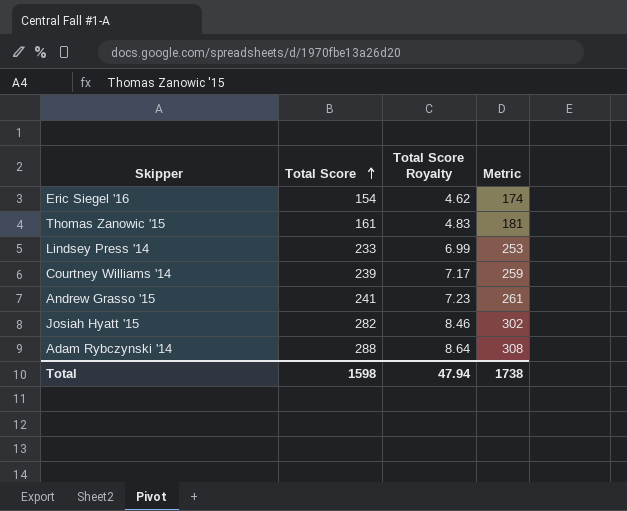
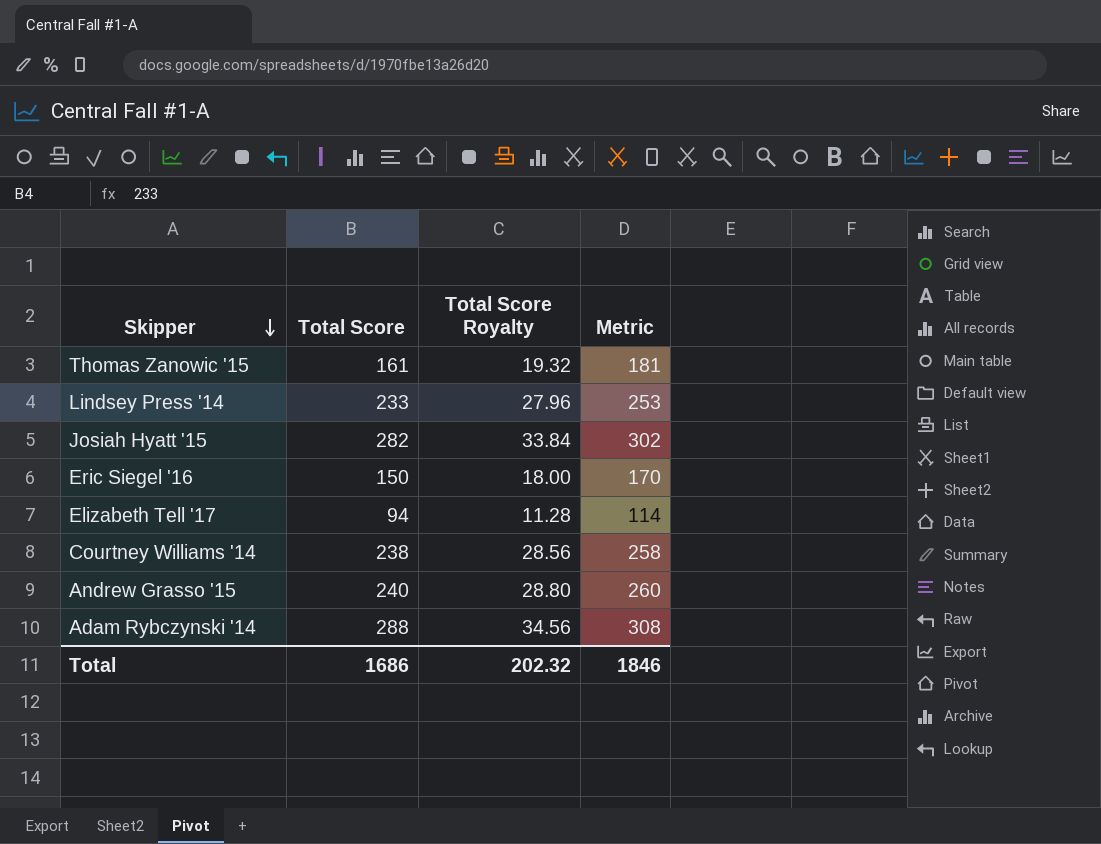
row order: Total Score ascending -> Skipper descending
column Total Score Royalty | formula: [Total Score] * 0.03 -> [Total Score] * 0.12
Eric Siegel '16 | Total Score: 154 -> 150
Eric Siegel '16 | Metric: 174 -> 170
row Elizabeth Tell '17: none -> 94 | 11.28 | 114
Courtney Williams '14 | Total Score: 239 -> 238
Courtney Williams '14 | Metric: 259 -> 258
Andrew Grasso '15 | Total Score: 241 -> 240
Andrew Grasso '15 | Metric: 261 -> 260
Total | Total Score: 1598 -> 1686
Total | Total Score Royalty: 47.94 -> 202.32
Total | Metric: 1738 -> 1846

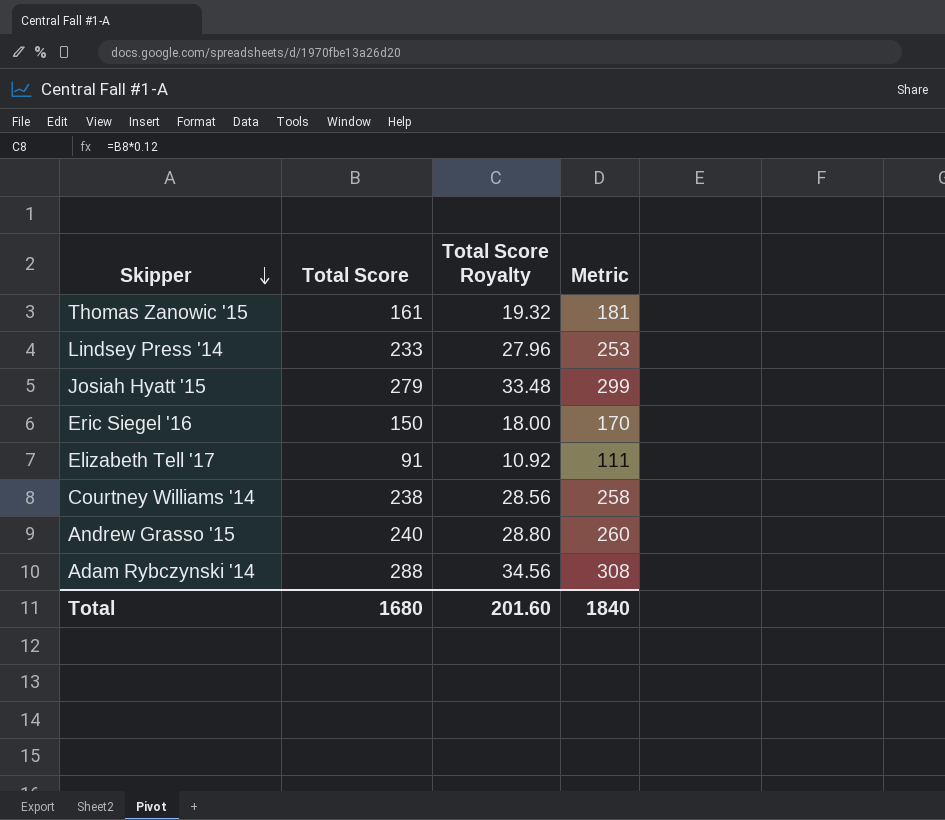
Josiah Hyatt '15 | Total Score: 282 -> 279
Josiah Hyatt '15 | Total Score Royalty: 33.84 -> 33.48
Josiah Hyatt '15 | Metric: 302 -> 299
Elizabeth Tell '17 | Total Score: 94 -> 91
Elizabeth Tell '17 | Total Score Royalty: 11.28 -> 10.92
Elizabeth Tell '17 | Metric: 114 -> 111
Total | Total Score: 1686 -> 1680
Total | Total Score Royalty: 202.32 -> 201.60
Total | Metric: 1846 -> 1840

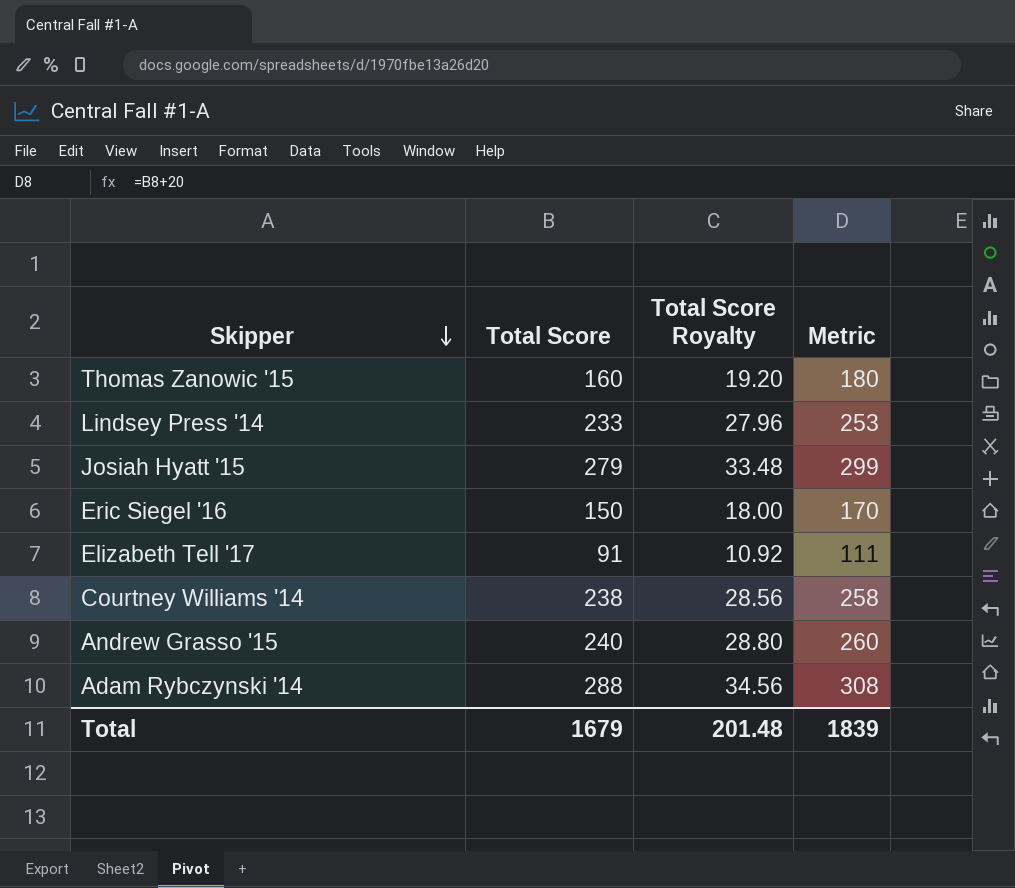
Thomas Zanowic '15 | Total Score: 161 -> 160
Thomas Zanowic '15 | Total Score Royalty: 19.32 -> 19.20
Thomas Zanowic '15 | Metric: 181 -> 180
Total | Total Score: 1680 -> 1679
Total | Total Score Royalty: 201.60 -> 201.48
Total | Metric: 1840 -> 1839

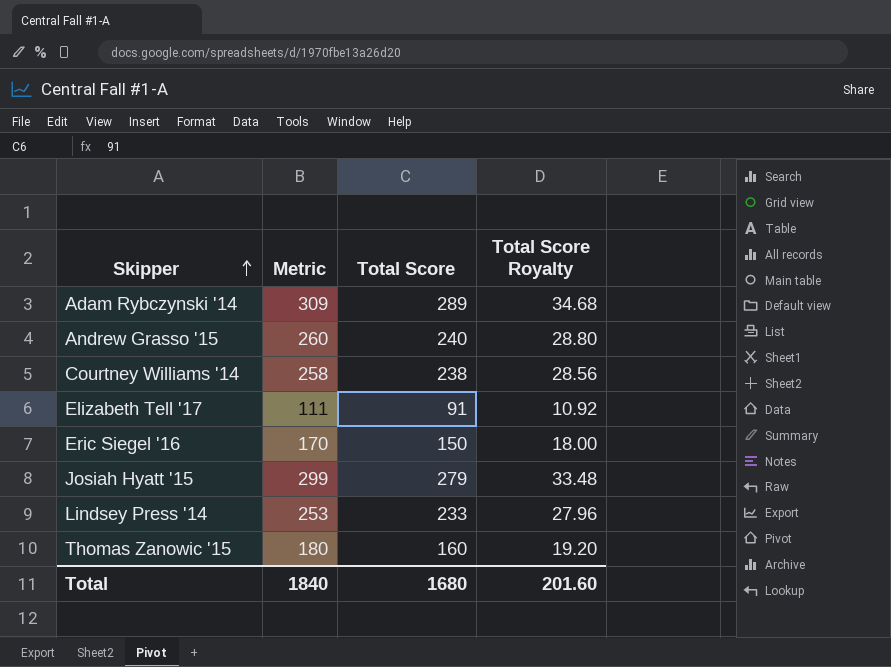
row order: Skipper descending -> Skipper ascending
column Metric | position: 4 -> 2
Adam Rybczynski '14 | Metric: 308 -> 309
Adam Rybczynski '14 | Total Score: 288 -> 289
Adam Rybczynski '14 | Total Score Royalty: 34.56 -> 34.68
Total | Metric: 1839 -> 1840
Total | Total Score: 1679 -> 1680
Total | Total Score Royalty: 201.48 -> 201.60

